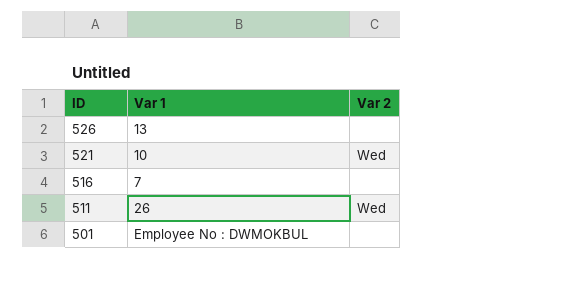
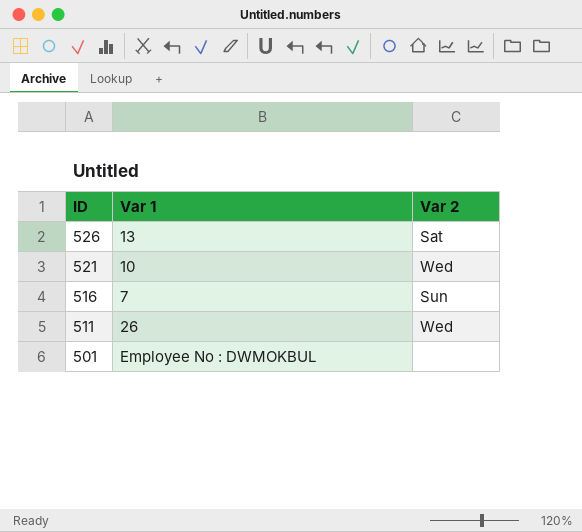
526 | Var 2: none -> Sat
516 | Var 2: none -> Sun

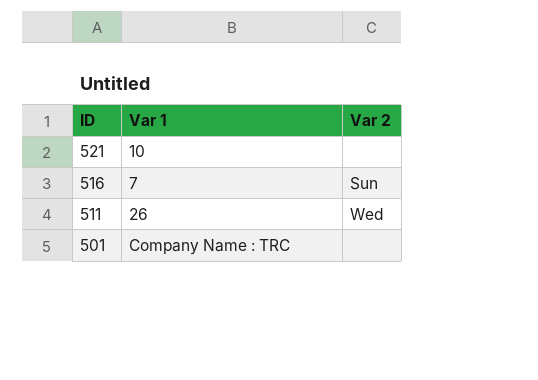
row 526: 13 | Sat -> none
521 | Var 2: Wed -> none
501 | Var 1: Employee No : DWMOKBUL -> Company Name : TRC

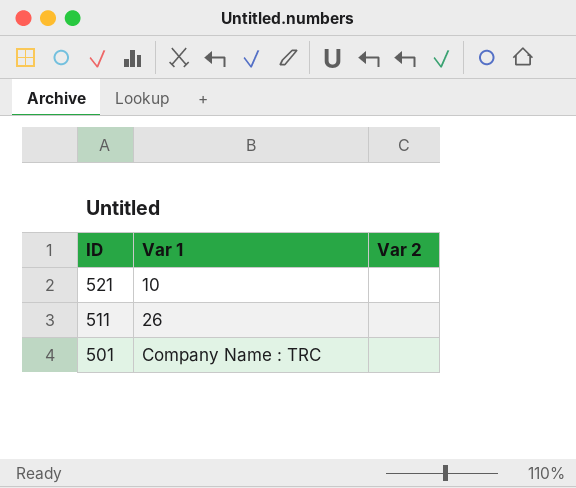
row 516: 7 | Sun -> none
511 | Var 2: Wed -> none

